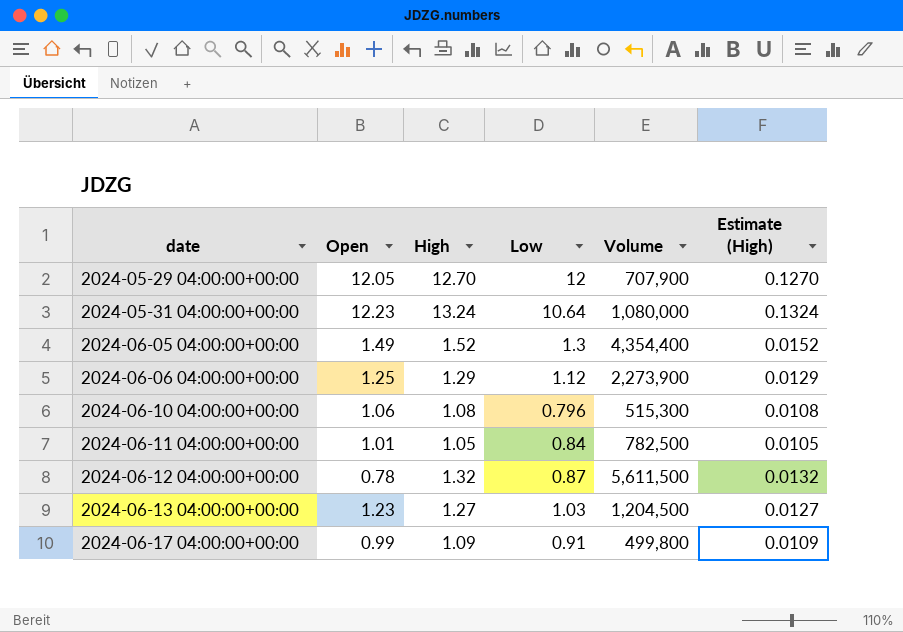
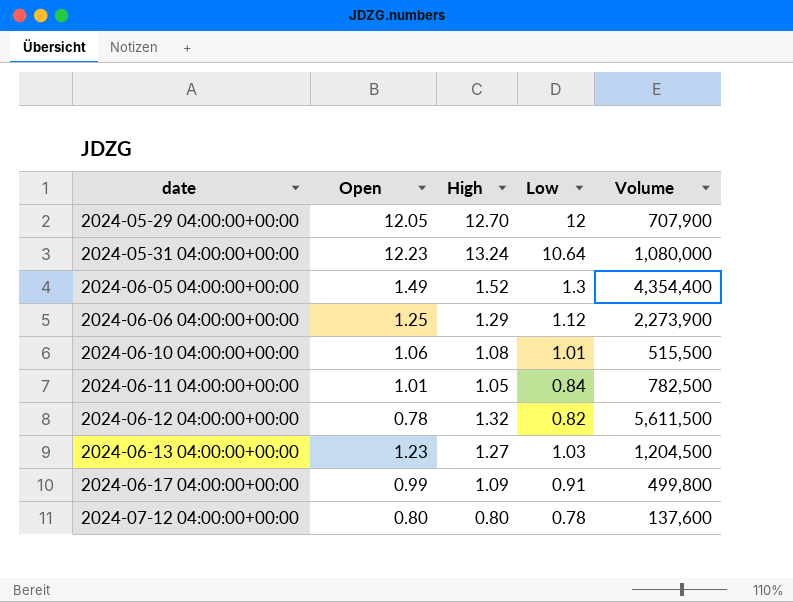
column Estimate (High) | formula: [High] * 0.01 -> none
2024-06-10 04:00:00+00:00 | Low: 0.796 -> 1.01
2024-06-10 04:00:00+00:00 | Volume: 515,300 -> 515,500
2024-06-12 04:00:00+00:00 | Low: 0.87 -> 0.82
row 2024-07-12 04:00:00+00:00: none -> 0.80 | 0.80 | 0.78 | 137,600

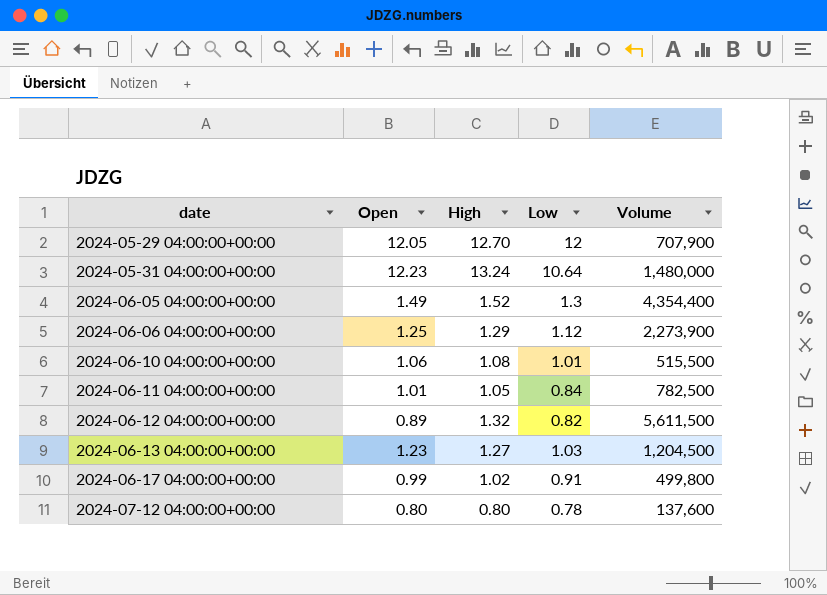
2024-05-31 04:00:00+00:00 | Volume: 1,080,000 -> 1,480,000
2024-06-12 04:00:00+00:00 | Open: 0.78 -> 0.89
2024-06-17 04:00:00+00:00 | High: 1.09 -> 1.02

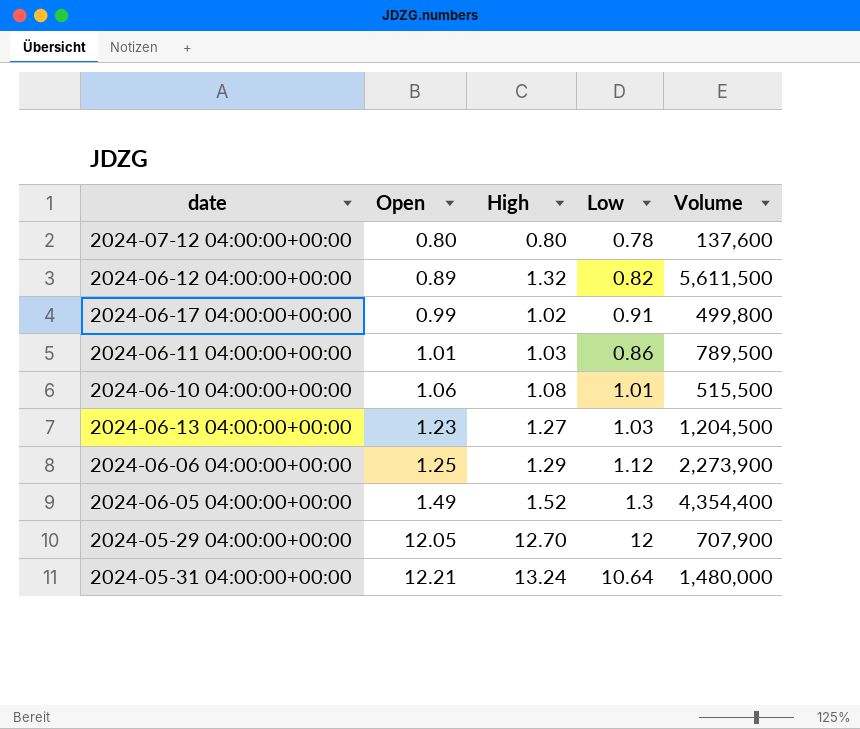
row order: date ascending -> Open ascending
2024-06-11 04:00:00+00:00 | High: 1.05 -> 1.03
2024-06-11 04:00:00+00:00 | Low: 0.84 -> 0.86
2024-06-11 04:00:00+00:00 | Volume: 782,500 -> 789,500
2024-05-31 04:00:00+00:00 | Open: 12.23 -> 12.21

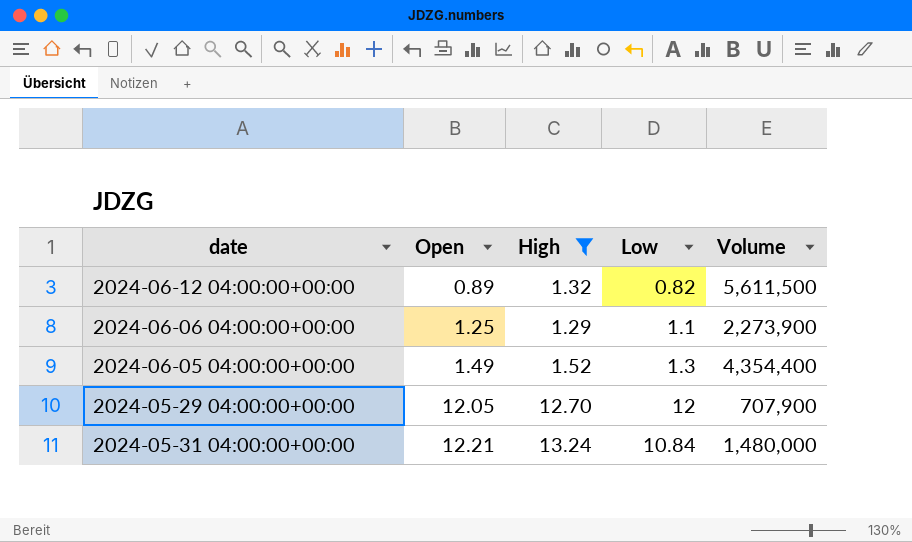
filter: none -> High >= 1.29
2024-06-06 04:00:00+00:00 | Low: 1.12 -> 1.1
2024-05-31 04:00:00+00:00 | Low: 10.64 -> 10.84

